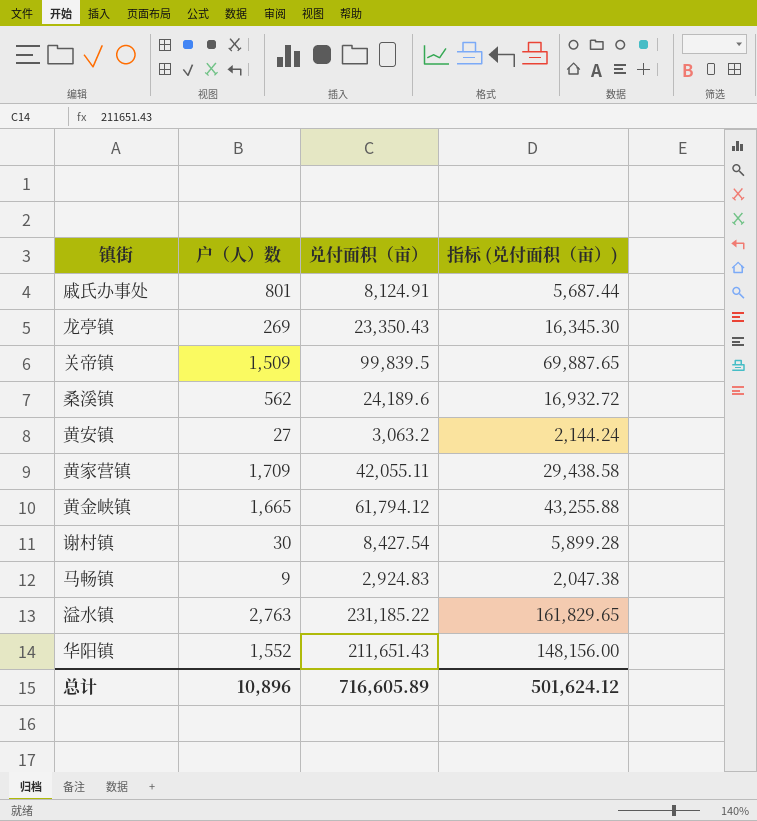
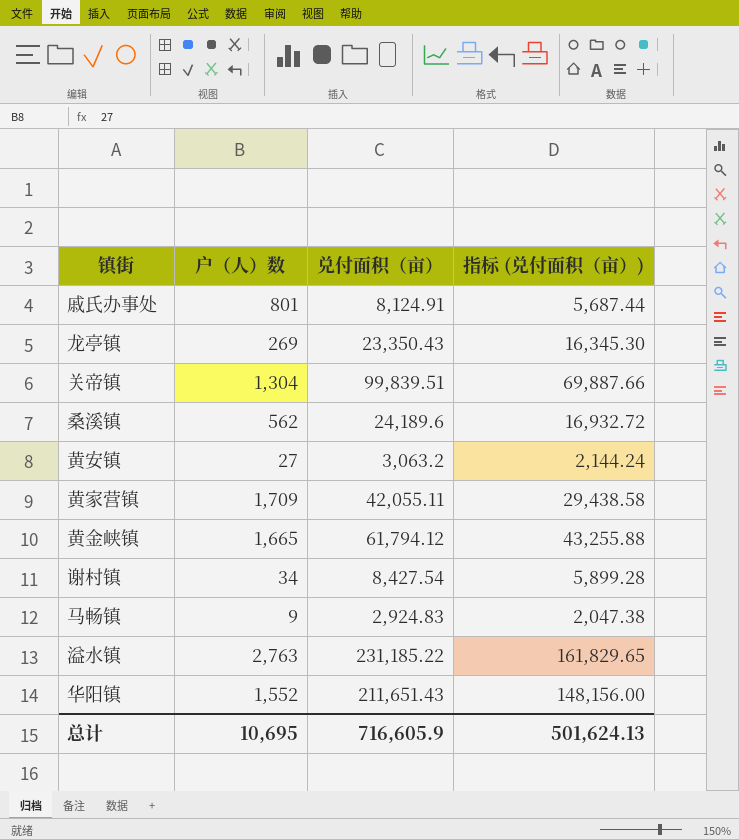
关帝镇 | 户（人）数: 1,509 -> 1,304
关帝镇 | 兑付面积（亩）: 99,839.5 -> 99,839.51
关帝镇 | 指标 (兑付面积（亩）): 69,887.65 -> 69,887.66
谢村镇 | 户（人）数: 30 -> 34
总计 | 户（人）数: 10,896 -> 10,695
总计 | 兑付面积（亩）: 716,605.89 -> 716,605.9
总计 | 指标 (兑付面积（亩）): 501,624.12 -> 501,624.13

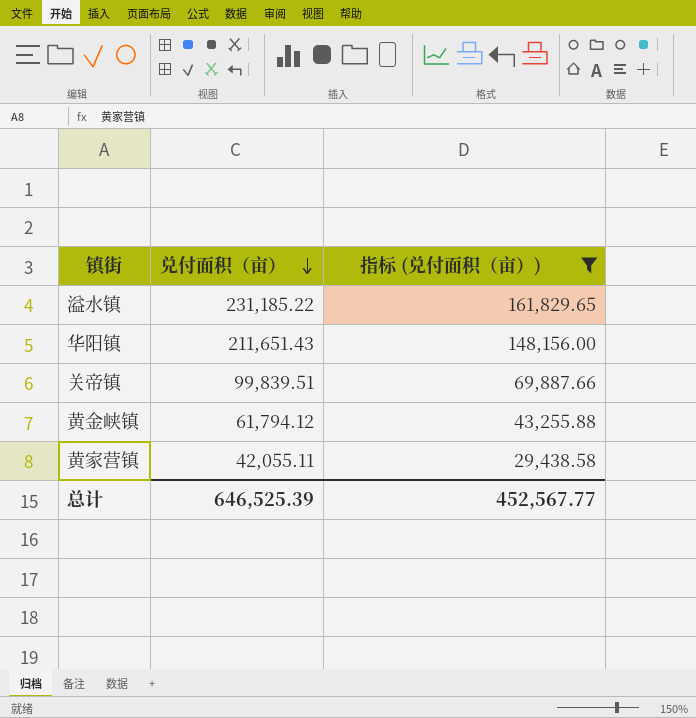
filter: none -> 指标 (兑付面积（亩）) >= 29,438.58
row order: none -> 兑付面积（亩） descending
column 户（人）数 | position: 2 -> none
总计 | 兑付面积（亩）: 716,605.9 -> 646,525.39
总计 | 指标 (兑付面积（亩）): 501,624.13 -> 452,567.77

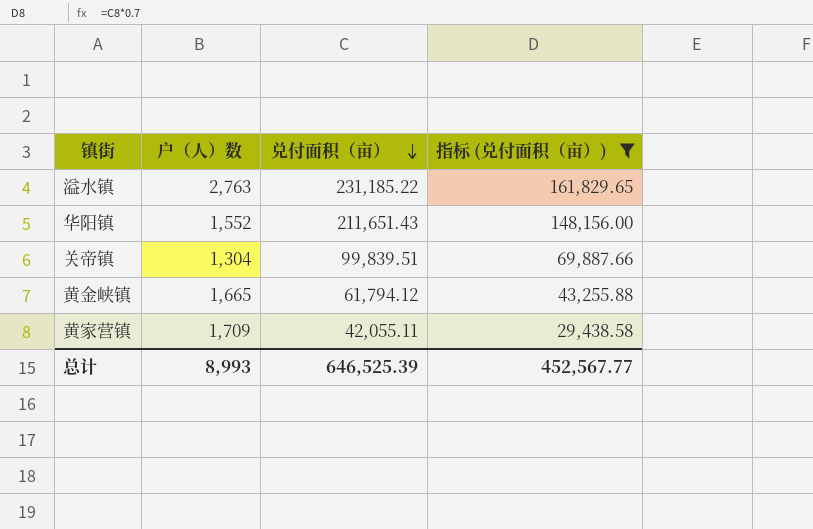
column 户（人）数 | position: none -> 2

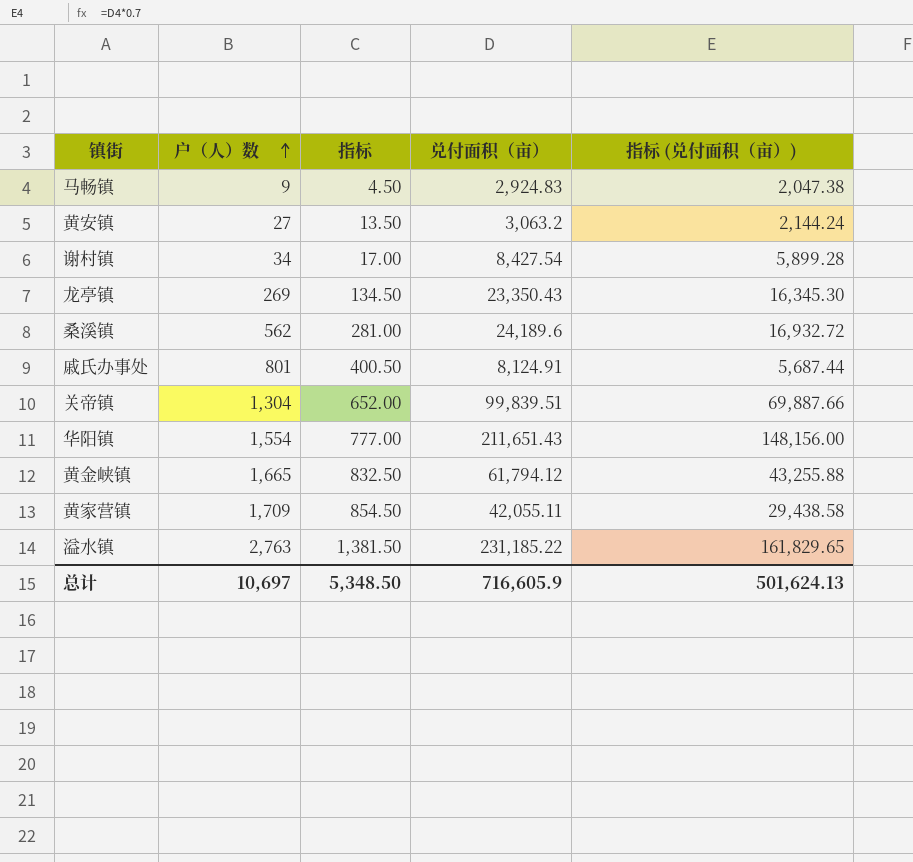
filter: 指标 (兑付面积（亩）) >= 29,438.58 -> none
row order: 兑付面积（亩） descending -> 户（人）数 ascending
column 指标 | formula: none -> [户（人）数] * 0.5
华阳镇 | 户（人）数: 1,552 -> 1,554
总计 | 户（人）数: 8,993 -> 10,697
总计 | 兑付面积（亩）: 646,525.39 -> 716,605.9
总计 | 指标 (兑付面积（亩）): 452,567.77 -> 501,624.13

